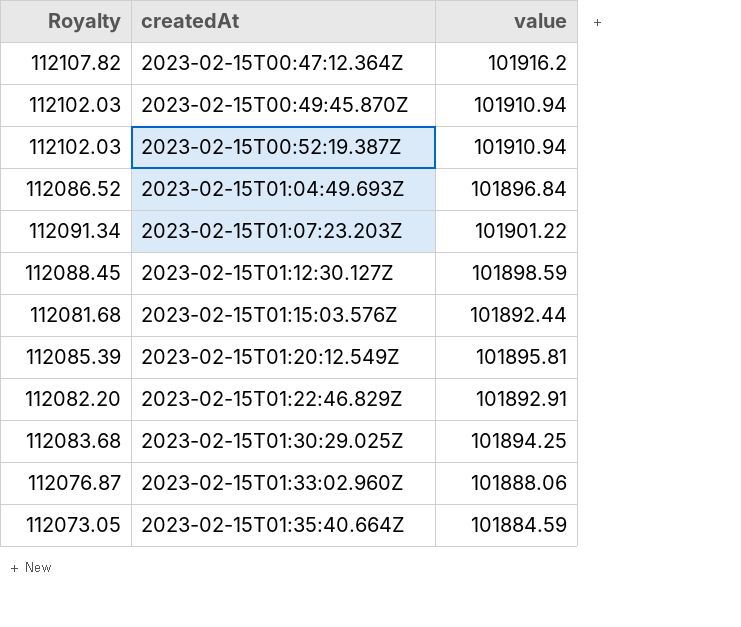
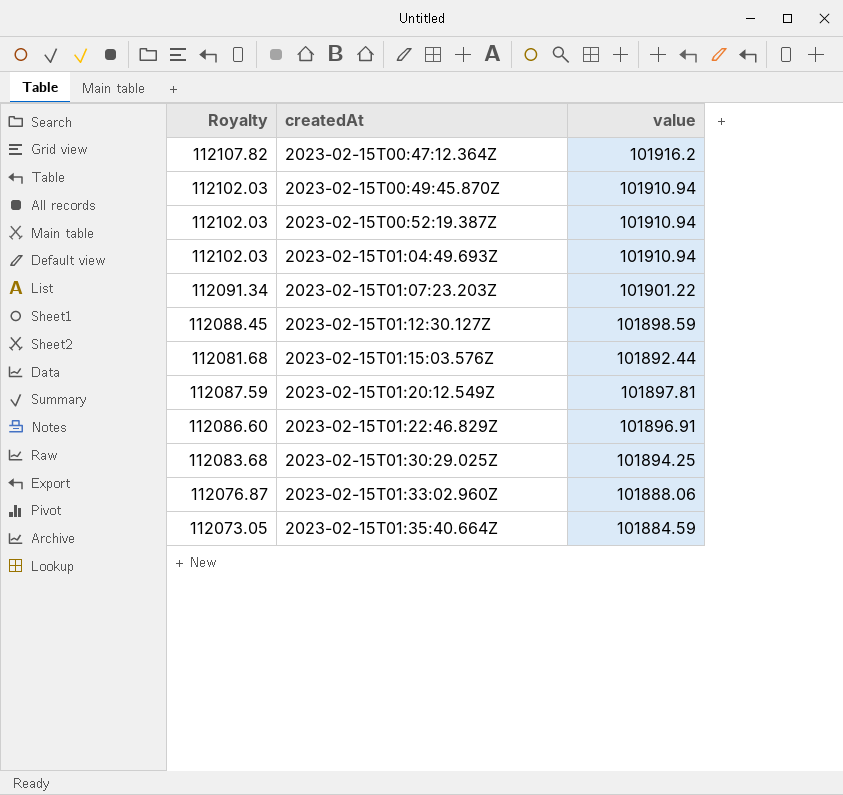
2023-02-15T01:04:49.693Z | Royalty: 112086.52 -> 112102.03
2023-02-15T01:04:49.693Z | value: 101896.84 -> 101910.94
2023-02-15T01:20:12.549Z | Royalty: 112085.39 -> 112087.59
2023-02-15T01:20:12.549Z | value: 101895.81 -> 101897.81
2023-02-15T01:22:46.829Z | Royalty: 112082.20 -> 112086.60
2023-02-15T01:22:46.829Z | value: 101892.91 -> 101896.91

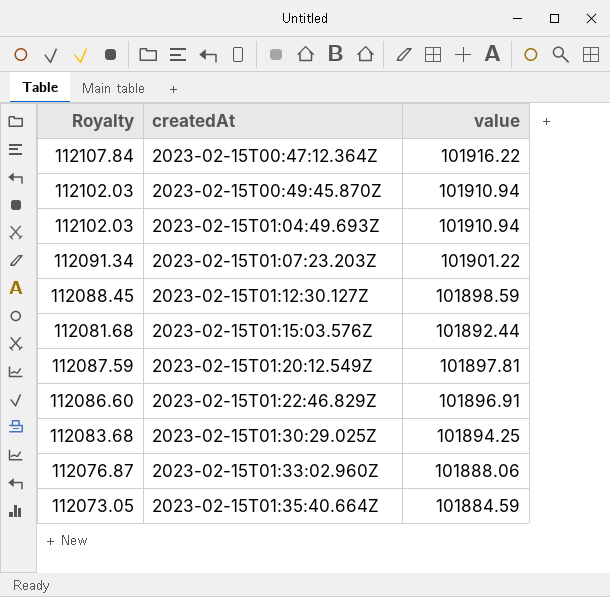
row 2023-02-15T00:52:19.387Z: 112102.03 | 101910.94 -> none
2023-02-15T00:47:12.364Z | Royalty: 112107.82 -> 112107.84
2023-02-15T00:47:12.364Z | value: 101916.2 -> 101916.22

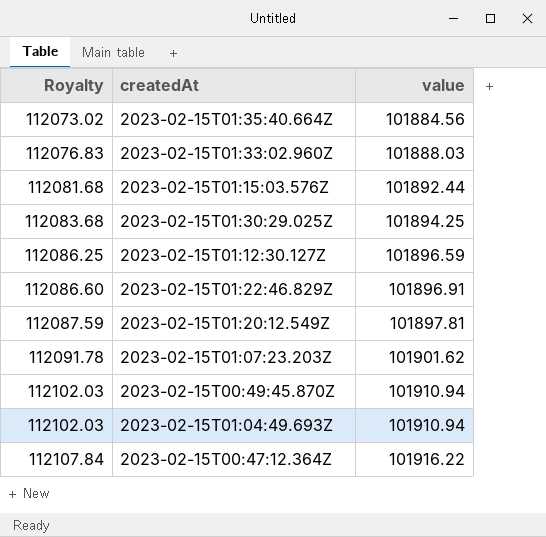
row order: createdAt ascending -> Royalty ascending
2023-02-15T01:35:40.664Z | Royalty: 112073.05 -> 112073.02
2023-02-15T01:35:40.664Z | value: 101884.59 -> 101884.56
2023-02-15T01:33:02.960Z | Royalty: 112076.87 -> 112076.83
2023-02-15T01:33:02.960Z | value: 101888.06 -> 101888.03
2023-02-15T01:12:30.127Z | Royalty: 112088.45 -> 112086.25
2023-02-15T01:12:30.127Z | value: 101898.59 -> 101896.59
2023-02-15T01:07:23.203Z | Royalty: 112091.34 -> 112091.78
2023-02-15T01:07:23.203Z | value: 101901.22 -> 101901.62

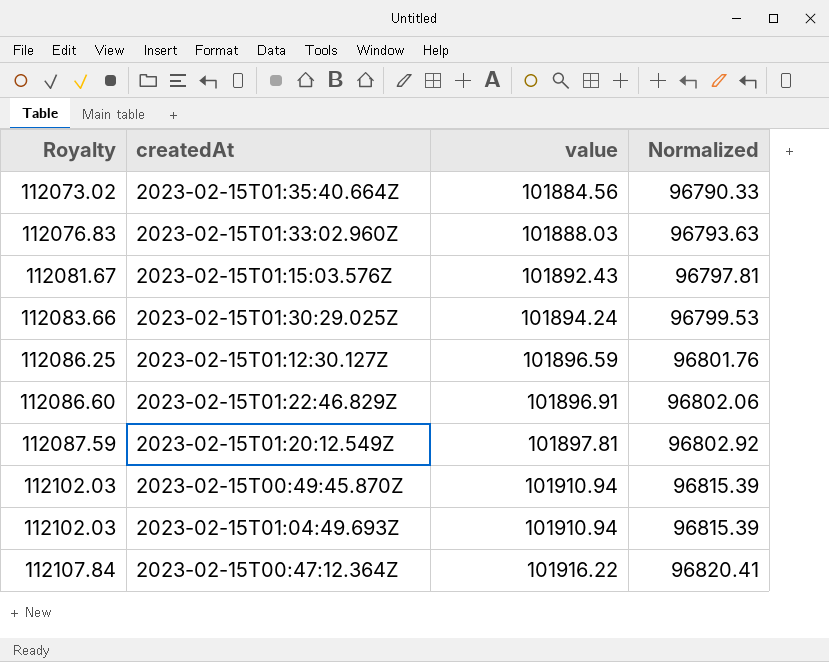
column Normalized | formula: none -> [value] * 0.95
row 2023-02-15T01:07:23.203Z: 112091.78 | 101901.62 -> none
2023-02-15T01:15:03.576Z | Royalty: 112081.68 -> 112081.67
2023-02-15T01:15:03.576Z | value: 101892.44 -> 101892.43
2023-02-15T01:30:29.025Z | Royalty: 112083.68 -> 112083.66
2023-02-15T01:30:29.025Z | value: 101894.25 -> 101894.24

